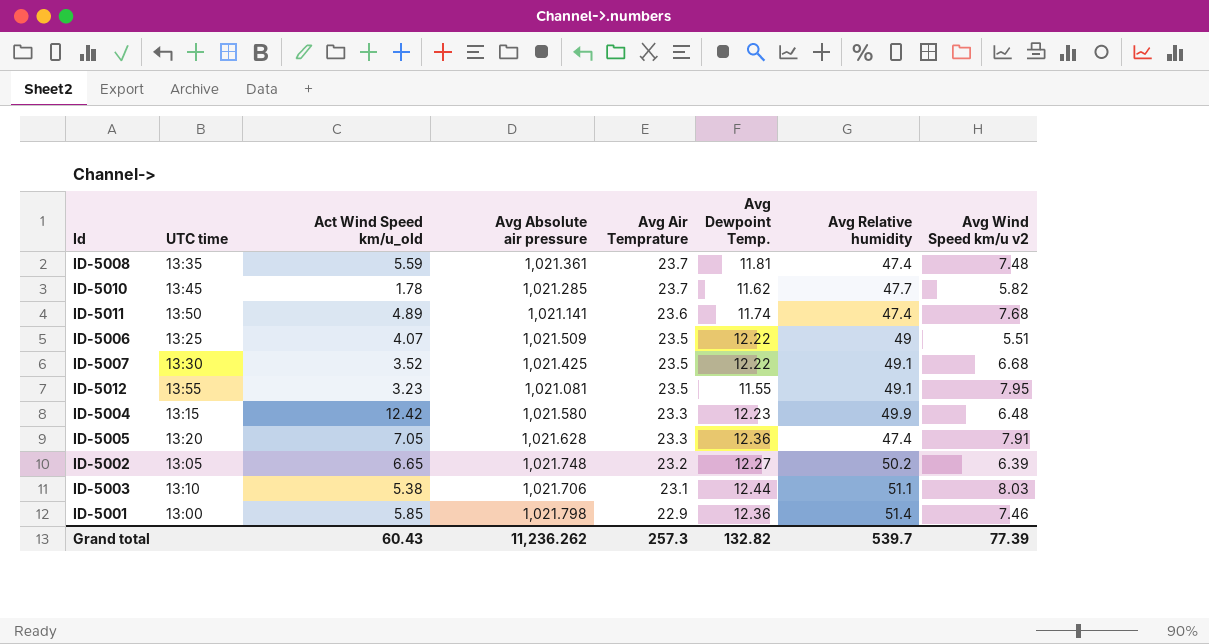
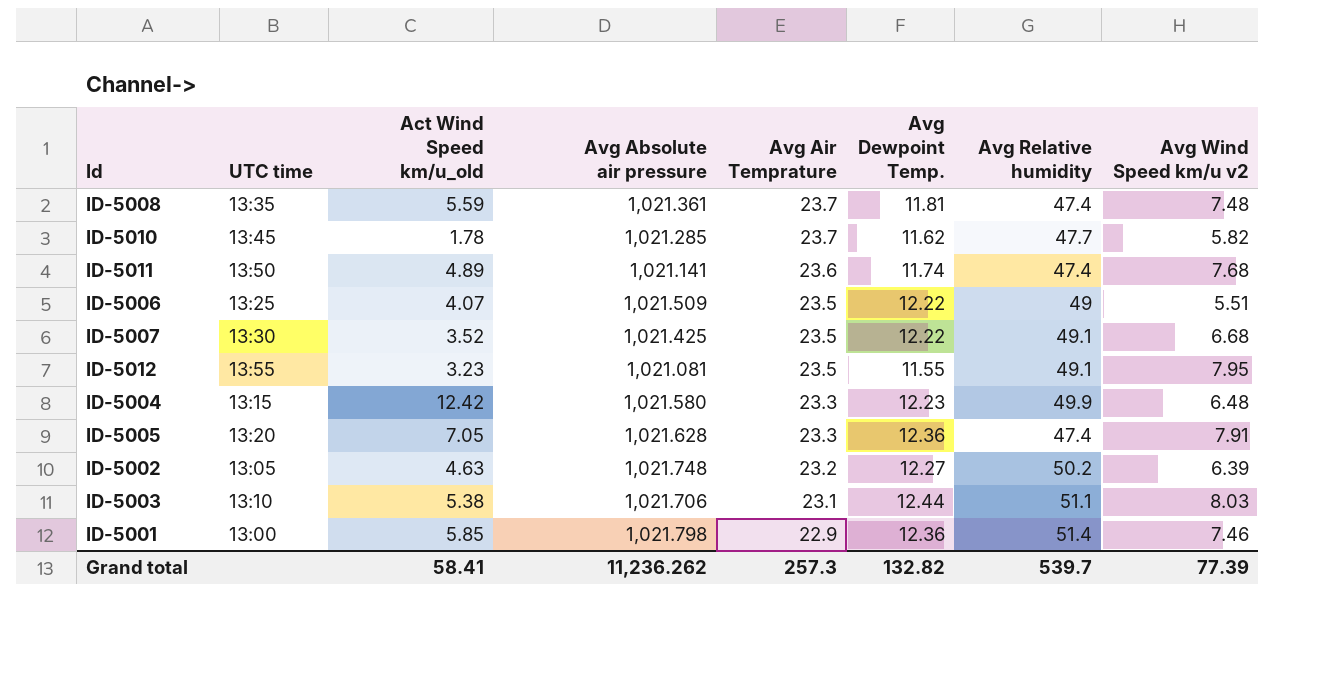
ID-5002 | Act Wind Speed km/u_old: 6.65 -> 4.63
Grand total | Act Wind Speed km/u_old: 60.43 -> 58.41

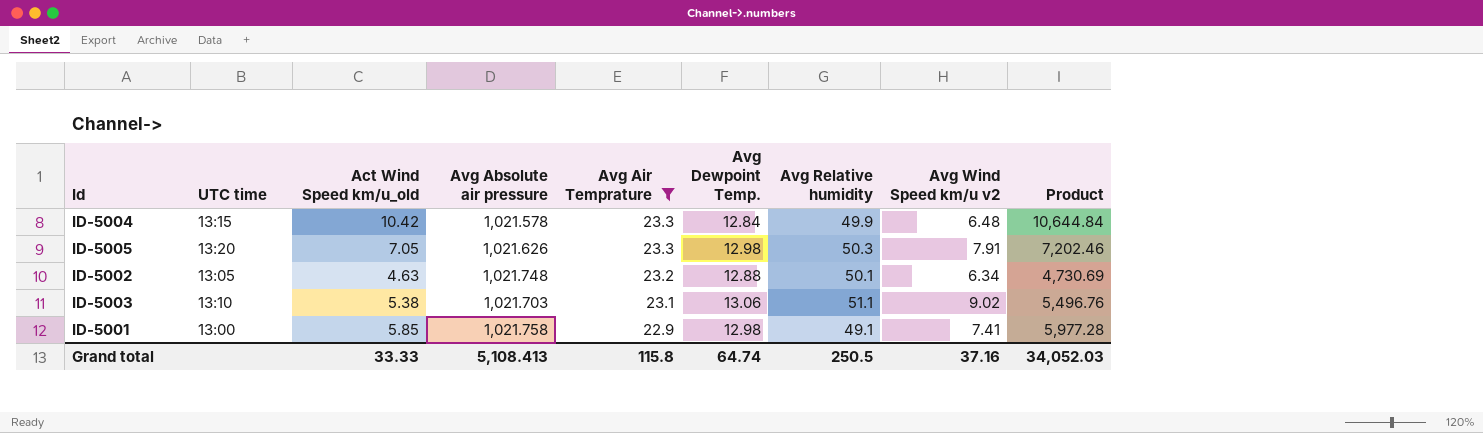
filter: none -> Avg Air Temprature <= 23.3
column Product | formula: none -> [Act Wind Speed km/u_old] * [Avg Absolute air pressure]
ID-5004 | Act Wind Speed km/u_old: 12.42 -> 10.42
ID-5004 | Avg Absolute air pressure: 1,021.580 -> 1,021.578
ID-5004 | Avg Dewpoint Temp.: 12.23 -> 12.84
ID-5005 | Avg Absolute air pressure: 1,021.628 -> 1,021.626
ID-5005 | Avg Dewpoint Temp.: 12.36 -> 12.98
ID-5005 | Avg Relative humidity: 47.4 -> 50.3
ID-5002 | Avg Dewpoint Temp.: 12.27 -> 12.88
ID-5002 | Avg Relative humidity: 50.2 -> 50.1
ID-5002 | Avg Wind Speed km/u v2: 6.39 -> 6.34
ID-5003 | Avg Absolute air pressure: 1,021.706 -> 1,021.703
ID-5003 | Avg Dewpoint Temp.: 12.44 -> 13.06
ID-5003 | Avg Wind Speed km/u v2: 8.03 -> 9.02
ID-5001 | Avg Absolute air pressure: 1,021.798 -> 1,021.758
ID-5001 | Avg Dewpoint Temp.: 12.36 -> 12.98
ID-5001 | Avg Relative humidity: 51.4 -> 49.1
ID-5001 | Avg Wind Speed km/u v2: 7.46 -> 7.41
Grand total | Act Wind Speed km/u_old: 58.41 -> 33.33
Grand total | Avg Absolute air pressure: 11,236.262 -> 5,108.413
Grand total | Avg Air Temprature: 257.3 -> 115.8
Grand total | Avg Dewpoint Temp.: 132.82 -> 64.74
Grand total | Avg Relative humidity: 539.7 -> 250.5
Grand total | Avg Wind Speed km/u v2: 77.39 -> 37.16

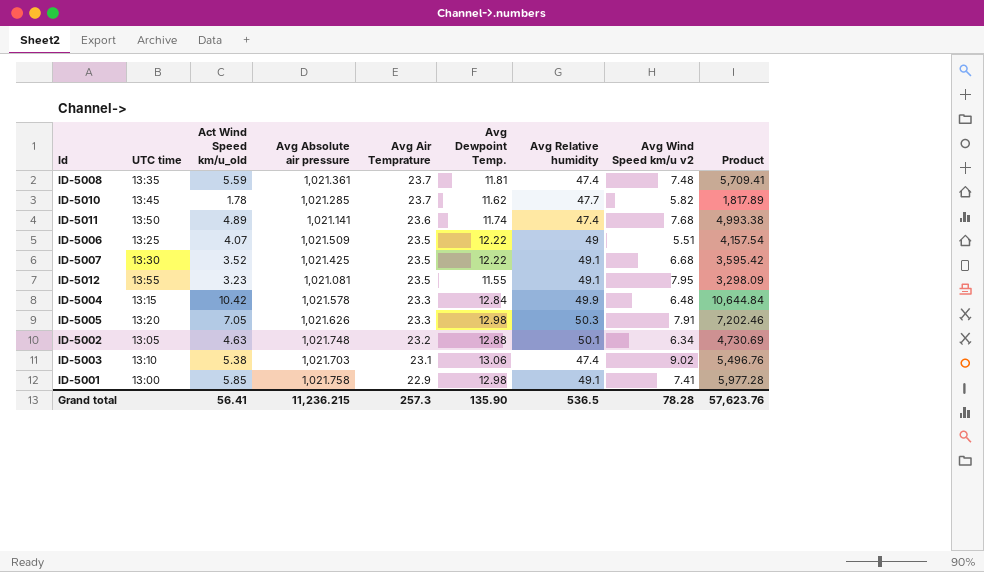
filter: Avg Air Temprature <= 23.3 -> none
ID-5003 | Avg Relative humidity: 51.1 -> 47.4
Grand total | Act Wind Speed km/u_old: 33.33 -> 56.41
Grand total | Avg Absolute air pressure: 5,108.413 -> 11,236.215
Grand total | Avg Air Temprature: 115.8 -> 257.3
Grand total | Avg Dewpoint Temp.: 64.74 -> 135.90
Grand total | Avg Relative humidity: 250.5 -> 536.5
Grand total | Avg Wind Speed km/u v2: 37.16 -> 78.28
Grand total | Product: 34,052.03 -> 57,623.76

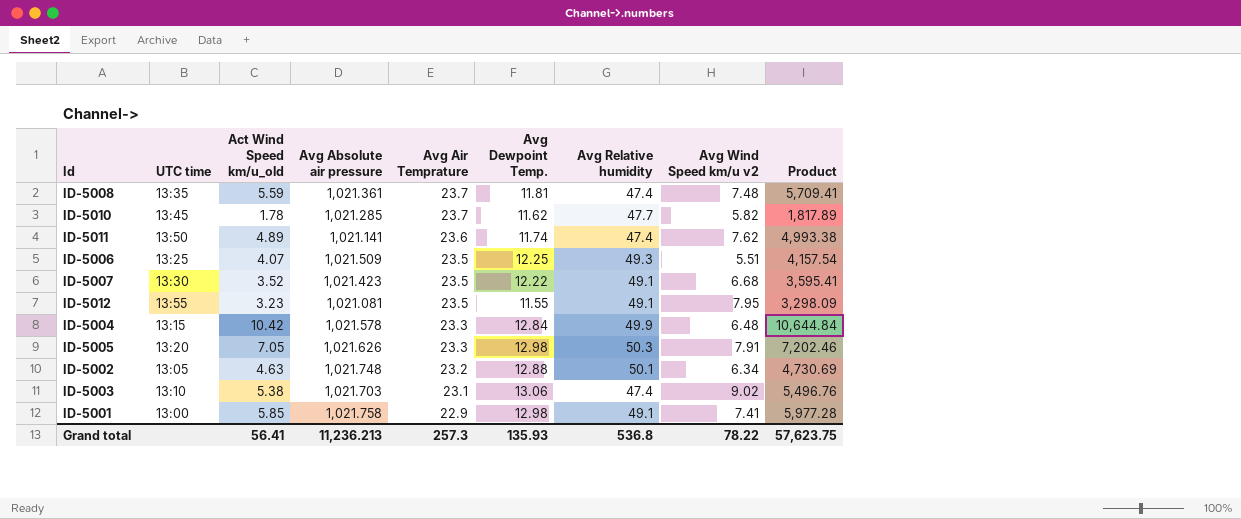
ID-5011 | Avg Wind Speed km/u v2: 7.68 -> 7.62
ID-5006 | Avg Dewpoint Temp.: 12.22 -> 12.25
ID-5006 | Avg Relative humidity: 49 -> 49.3
ID-5007 | Avg Absolute air pressure: 1,021.425 -> 1,021.423
ID-5007 | Product: 3,595.42 -> 3,595.41
Grand total | Avg Absolute air pressure: 11,236.215 -> 11,236.213
Grand total | Avg Dewpoint Temp.: 135.90 -> 135.93
Grand total | Avg Relative humidity: 536.5 -> 536.8
Grand total | Avg Wind Speed km/u v2: 78.28 -> 78.22
Grand total | Product: 57,623.76 -> 57,623.75

